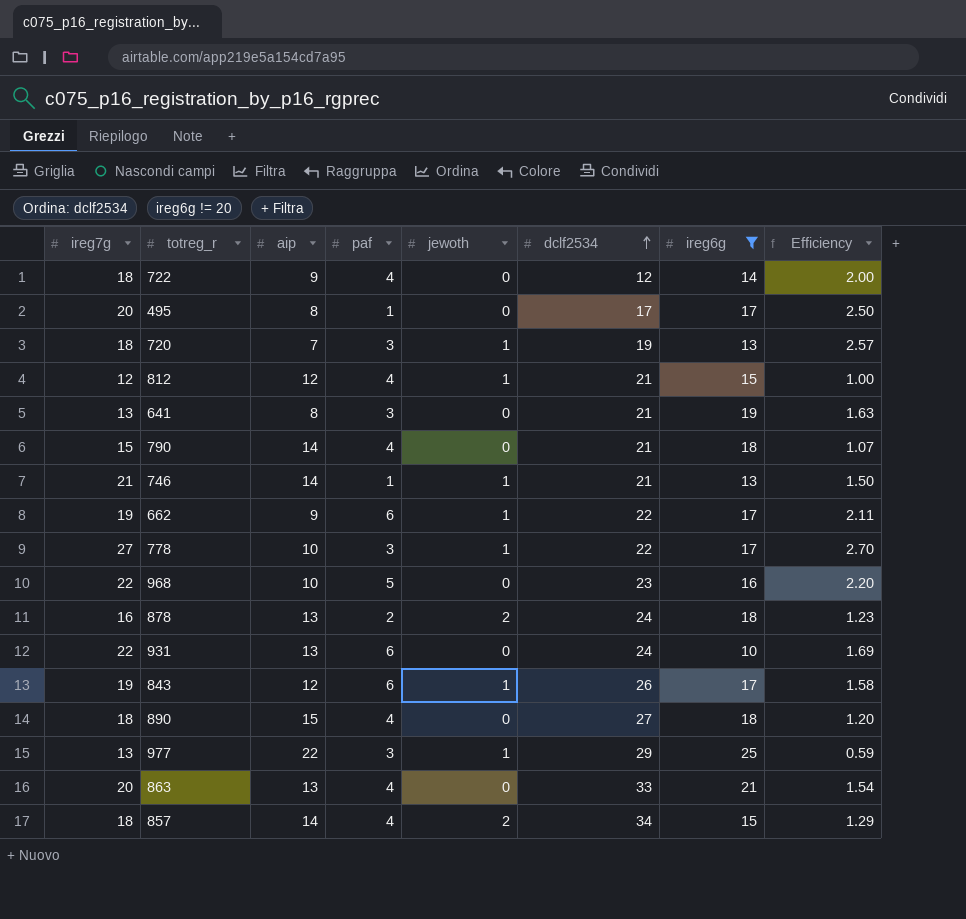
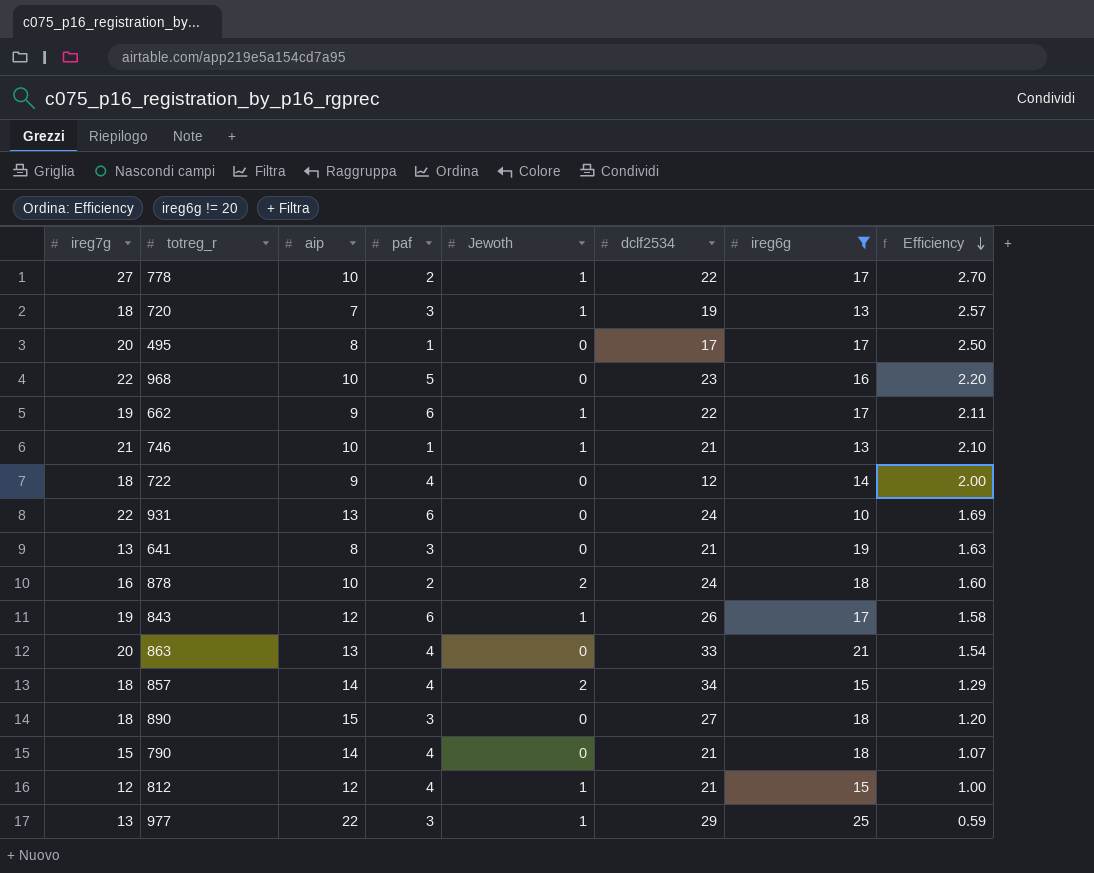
row order: dclf2534 ascending -> Efficiency descending
column name: jewoth -> Jewoth
778 | paf: 3 -> 2
746 | aip: 14 -> 10
746 | Efficiency: 1.50 -> 2.10
878 | aip: 13 -> 10
878 | Efficiency: 1.23 -> 1.60
890 | paf: 4 -> 3

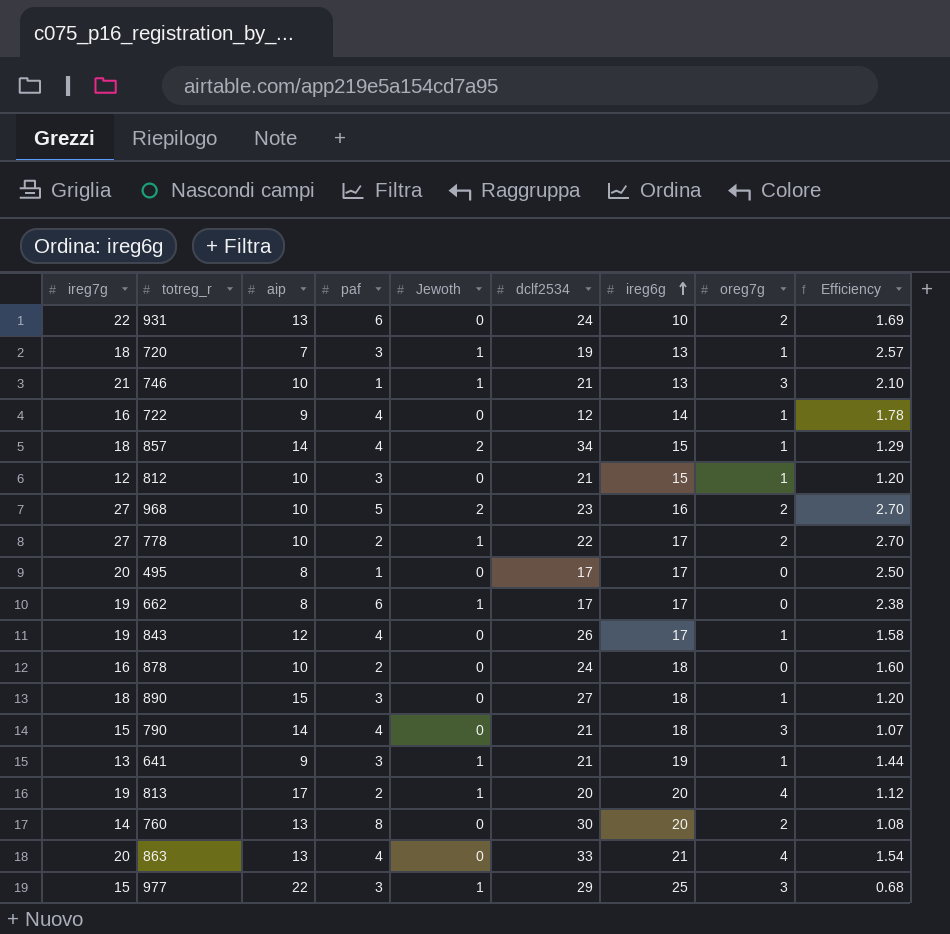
filter: ireg6g != 20 -> none
row order: Efficiency descending -> ireg6g ascending
column oreg7g | position: none -> 8
722 | ireg7g: 18 -> 16
722 | Efficiency: 2.00 -> 1.78
812 | aip: 12 -> 10
812 | paf: 4 -> 3
812 | Jewoth: 1 -> 0
812 | Efficiency: 1.00 -> 1.20
968 | ireg7g: 22 -> 27
968 | Jewoth: 0 -> 2
968 | Efficiency: 2.20 -> 2.70
662 | aip: 9 -> 8
662 | dclf2534: 22 -> 17
662 | Efficiency: 2.11 -> 2.38
843 | paf: 6 -> 4
843 | Jewoth: 1 -> 0
878 | Jewoth: 2 -> 0
641 | aip: 8 -> 9
641 | Jewoth: 0 -> 1
641 | Efficiency: 1.63 -> 1.44
977 | ireg7g: 13 -> 15
977 | Efficiency: 0.59 -> 0.68

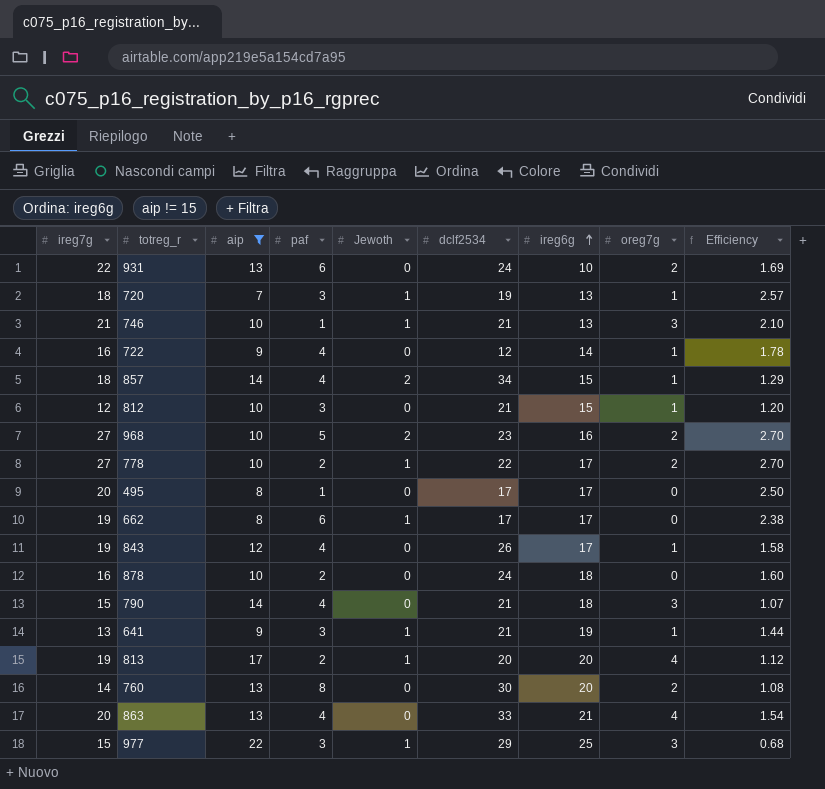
filter: none -> aip != 15

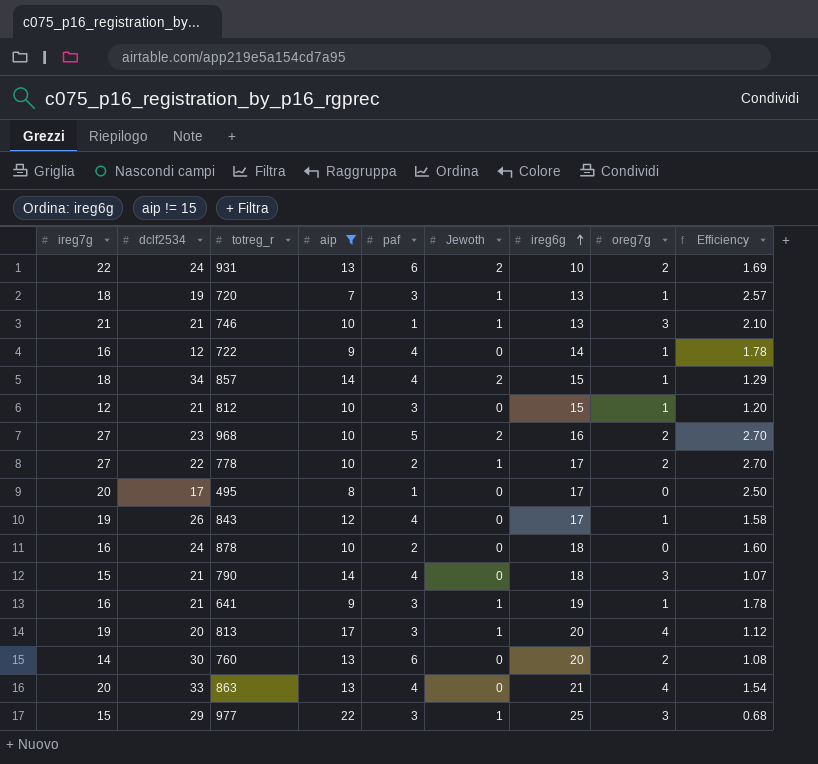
column dclf2534 | position: 6 -> 2
row 662: 19 | 8 | 6 | 1 | 17 | 17 | 0 | 2.38 -> none
931 | Jewoth: 0 -> 2
641 | ireg7g: 13 -> 16
641 | Efficiency: 1.44 -> 1.78
813 | paf: 2 -> 3
760 | paf: 8 -> 6

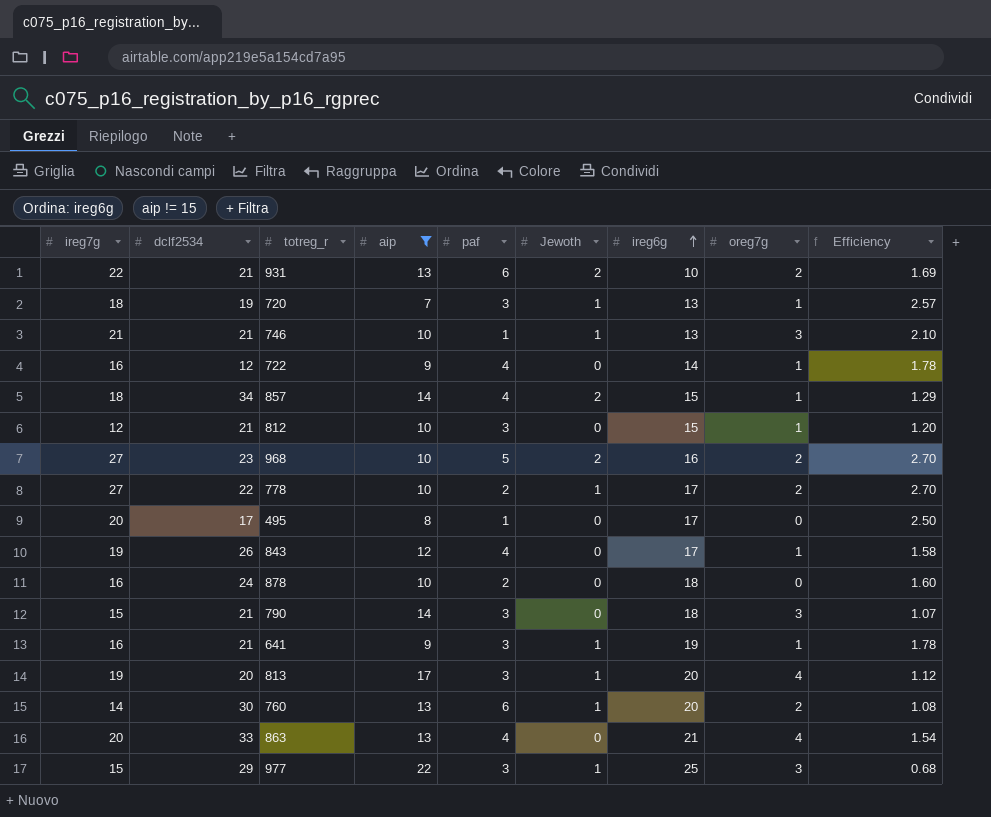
931 | dclf2534: 24 -> 21
790 | paf: 4 -> 3
760 | Jewoth: 0 -> 1

